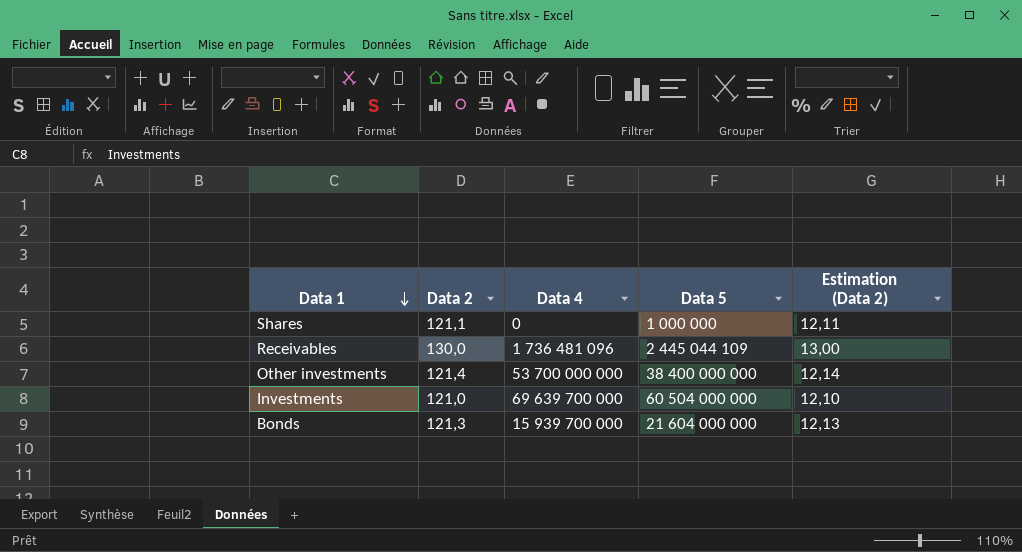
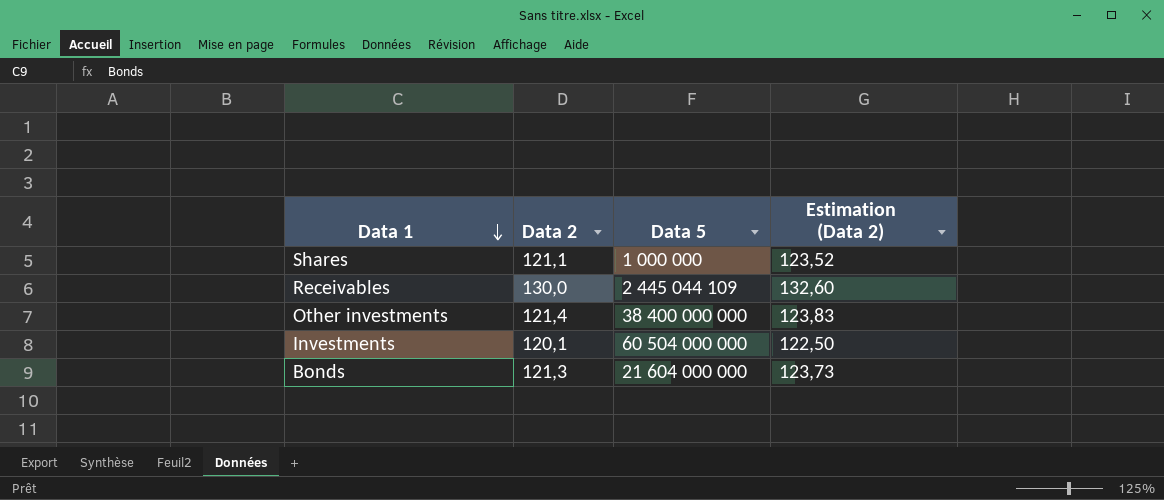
column Data 4 | position: 3 -> none
column Estimation (Data 2) | formula: [Data 2] * 0,1 -> [Data 2] * 1,02
Investments | Data 2: 121,0 -> 120,1

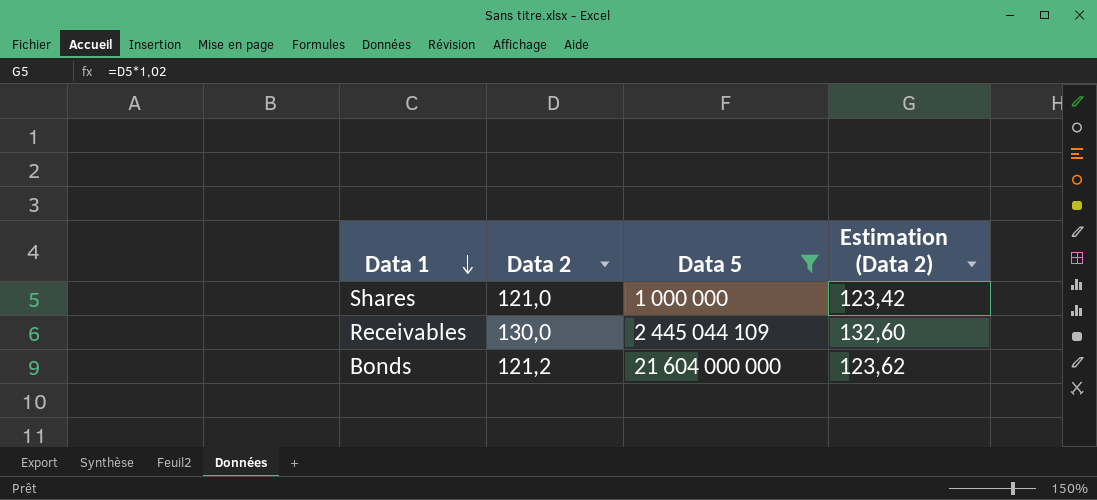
filter: none -> Data 5 <= 21 604 000 000
Shares | Data 2: 121,1 -> 121,0
Shares | Estimation (Data 2): 123,52 -> 123,42
Bonds | Data 2: 121,3 -> 121,2
Bonds | Estimation (Data 2): 123,73 -> 123,62

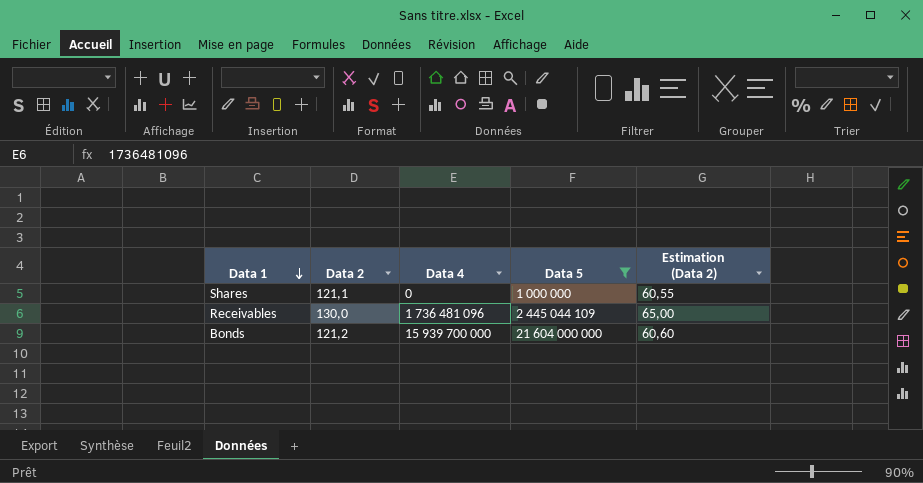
column Data 4 | position: none -> 3
column Estimation (Data 2) | formula: [Data 2] * 1,02 -> [Data 2] * 0,5
Shares | Data 2: 121,0 -> 121,1

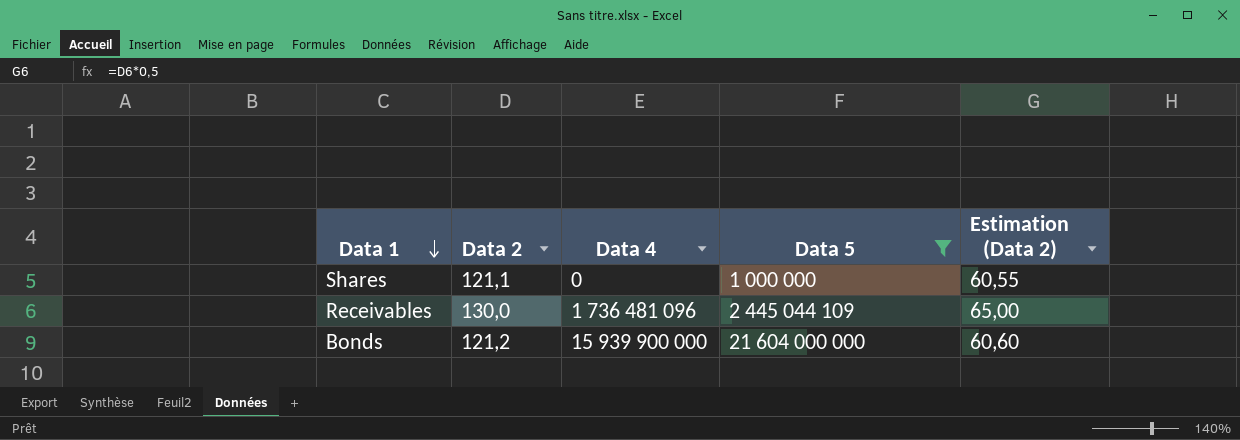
Bonds | Data 4: 15 939 700 000 -> 15 939 900 000

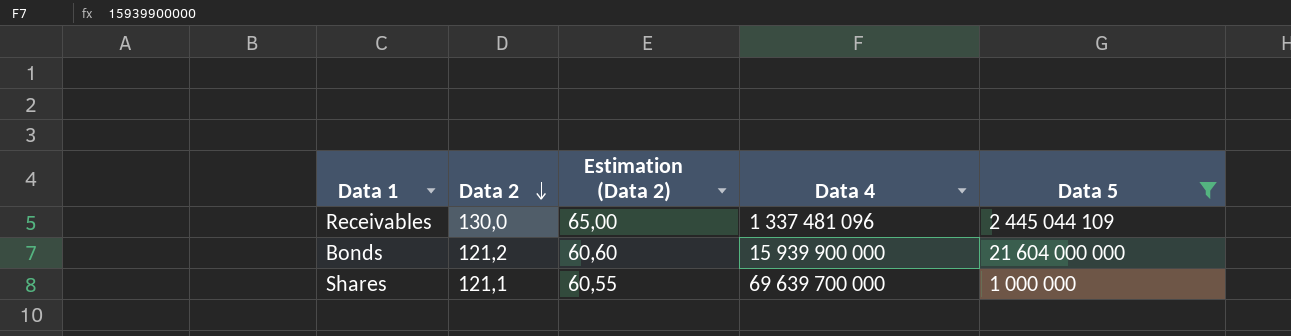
row order: Data 1 descending -> Data 2 descending
column Estimation (Data 2) | position: 5 -> 3
Receivables | Data 4: 1 736 481 096 -> 1 337 481 096
Shares | Data 4: 0 -> 69 639 700 000

